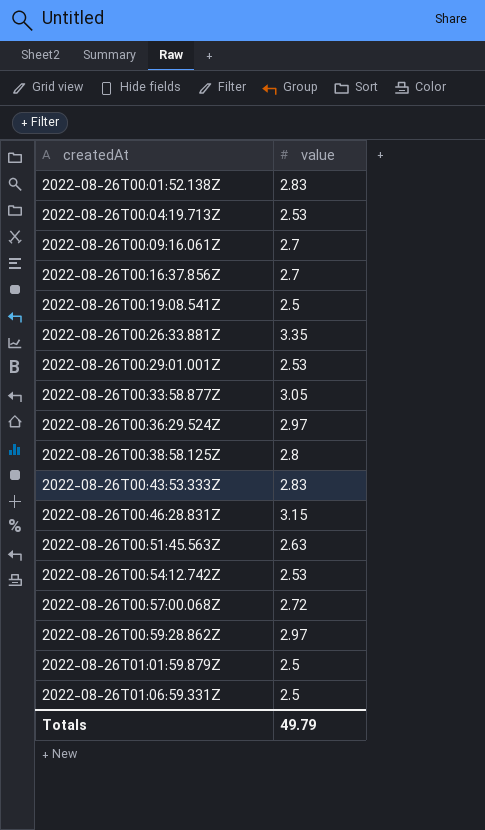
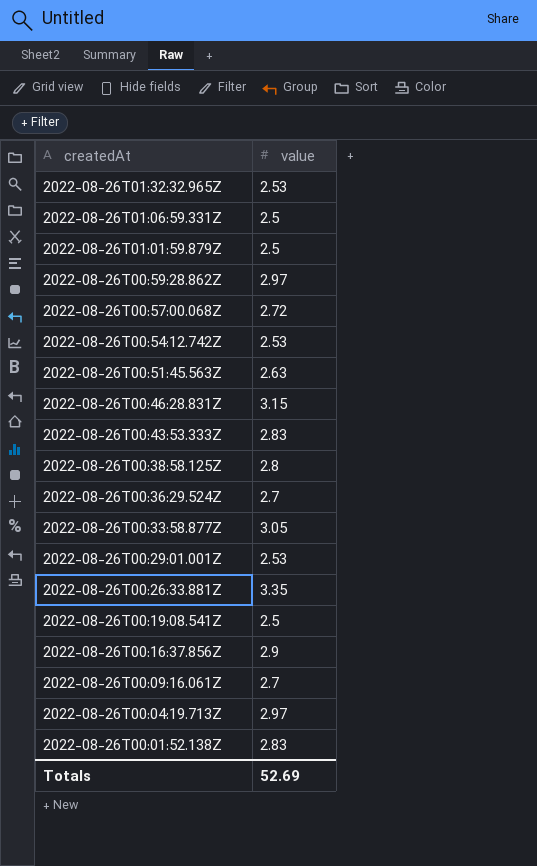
row order: createdAt ascending -> createdAt descending
row 2022-08-26T01:32:32.965Z: none -> 2.53
2022-08-26T00:36:29.524Z | value: 2.97 -> 2.7
2022-08-26T00:16:37.856Z | value: 2.7 -> 2.9
2022-08-26T00:04:19.713Z | value: 2.53 -> 2.97
Totals | value: 49.79 -> 52.69

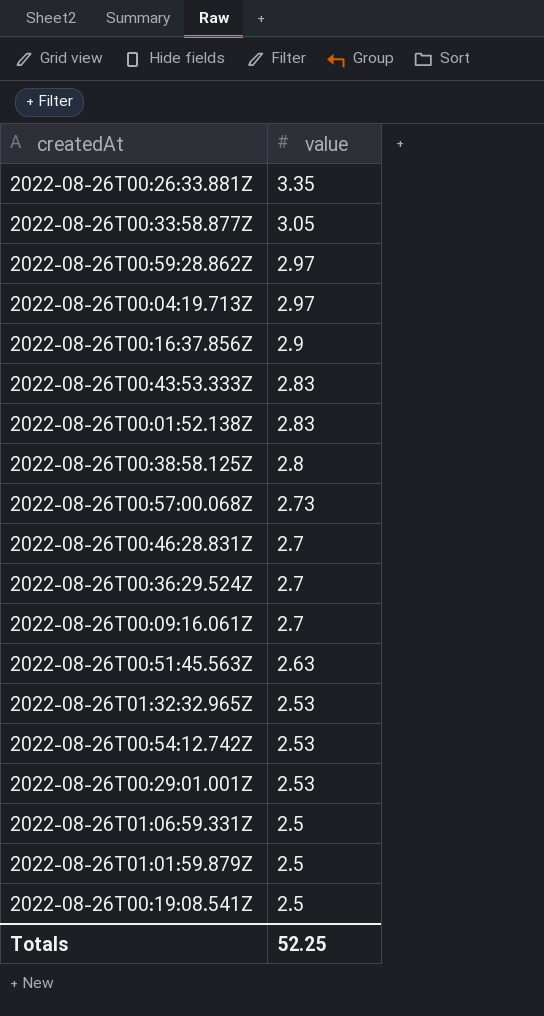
row order: createdAt descending -> value descending
2022-08-26T00:57:00.068Z | value: 2.72 -> 2.73
2022-08-26T00:46:28.831Z | value: 3.15 -> 2.7
Totals | value: 52.69 -> 52.25

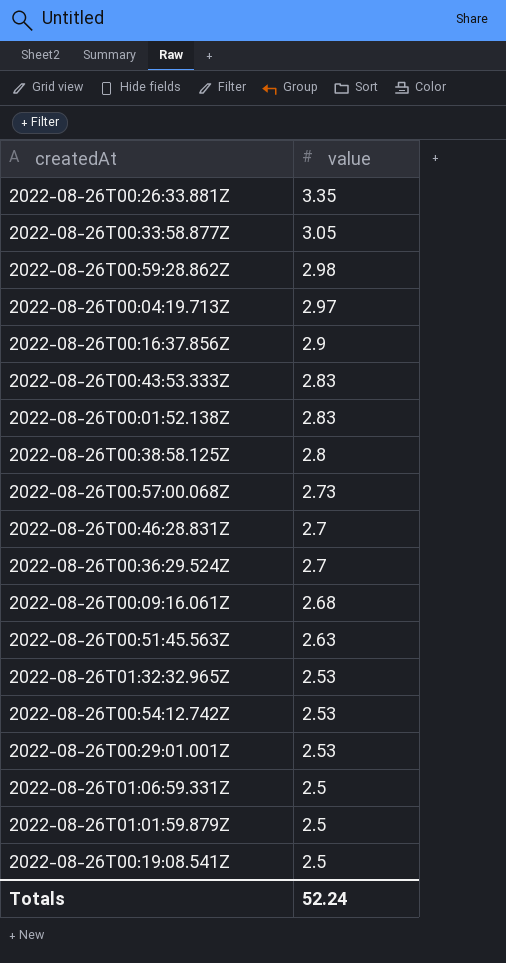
2022-08-26T00:59:28.862Z | value: 2.97 -> 2.98
2022-08-26T00:09:16.061Z | value: 2.7 -> 2.68
Totals | value: 52.25 -> 52.24

